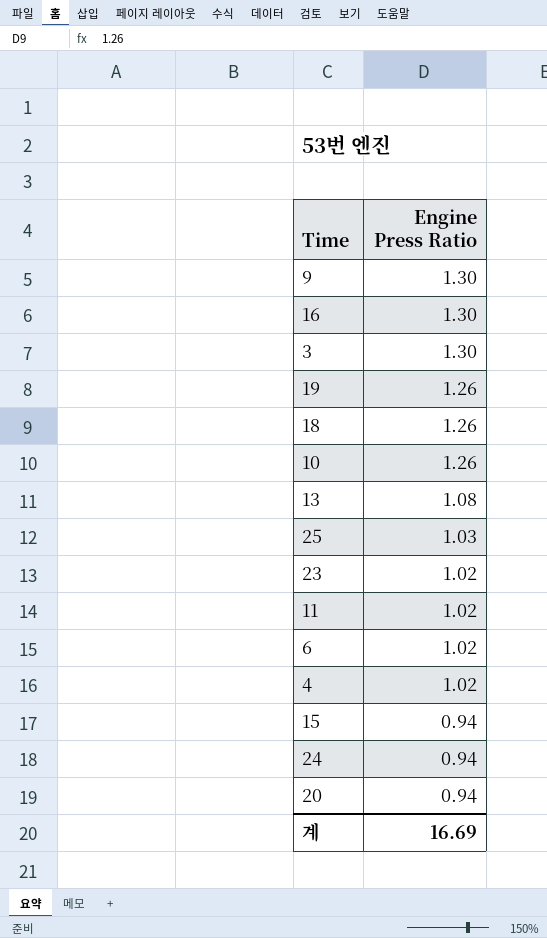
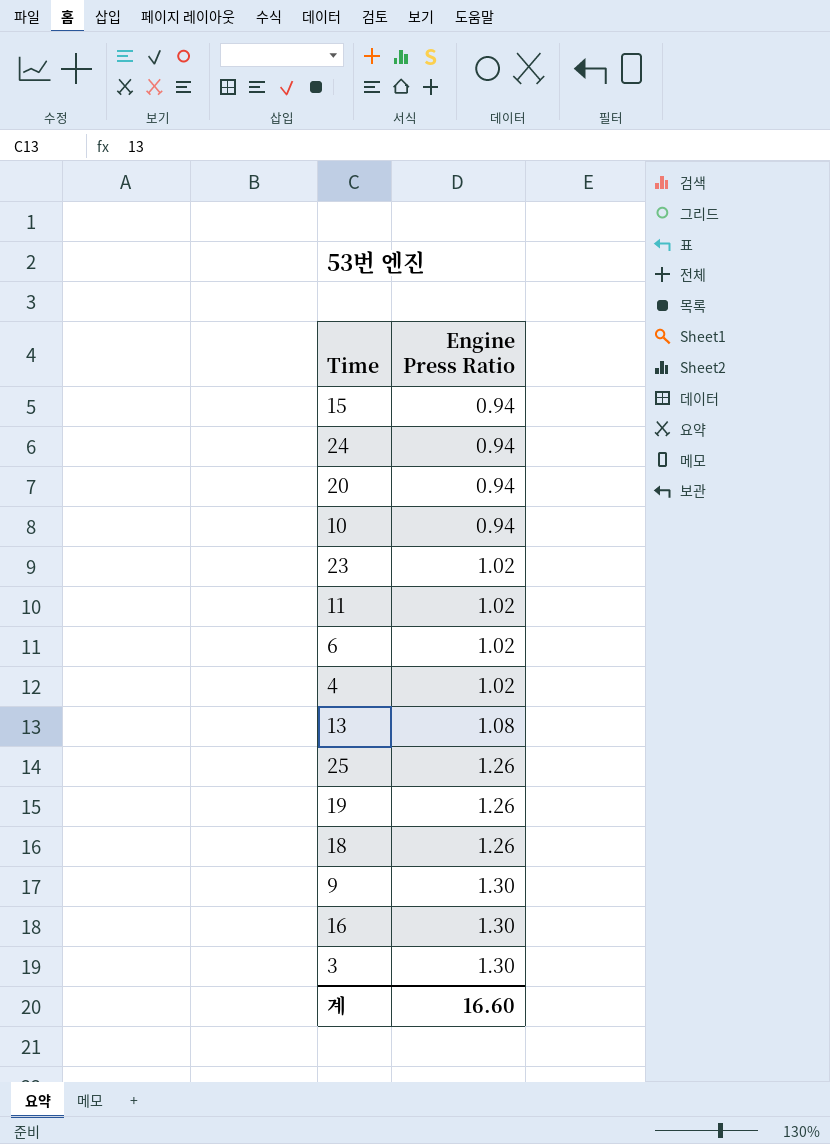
row order: Engine Press Ratio descending -> Engine Press Ratio ascending
10 | Engine Press Ratio: 1.26 -> 0.94
25 | Engine Press Ratio: 1.03 -> 1.26
계 | Engine Press Ratio: 16.69 -> 16.60

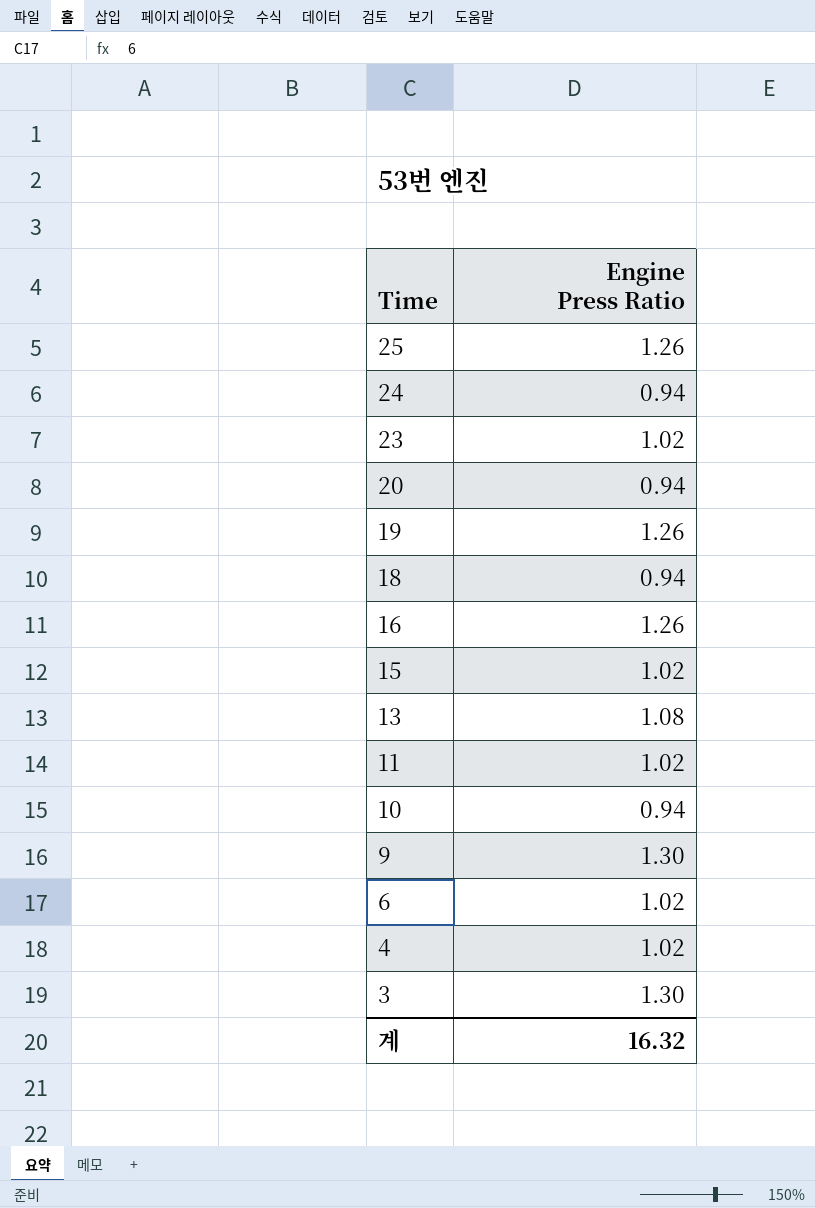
row order: Engine Press Ratio ascending -> Time descending
18 | Engine Press Ratio: 1.26 -> 0.94
16 | Engine Press Ratio: 1.30 -> 1.26
15 | Engine Press Ratio: 0.94 -> 1.02
계 | Engine Press Ratio: 16.60 -> 16.32

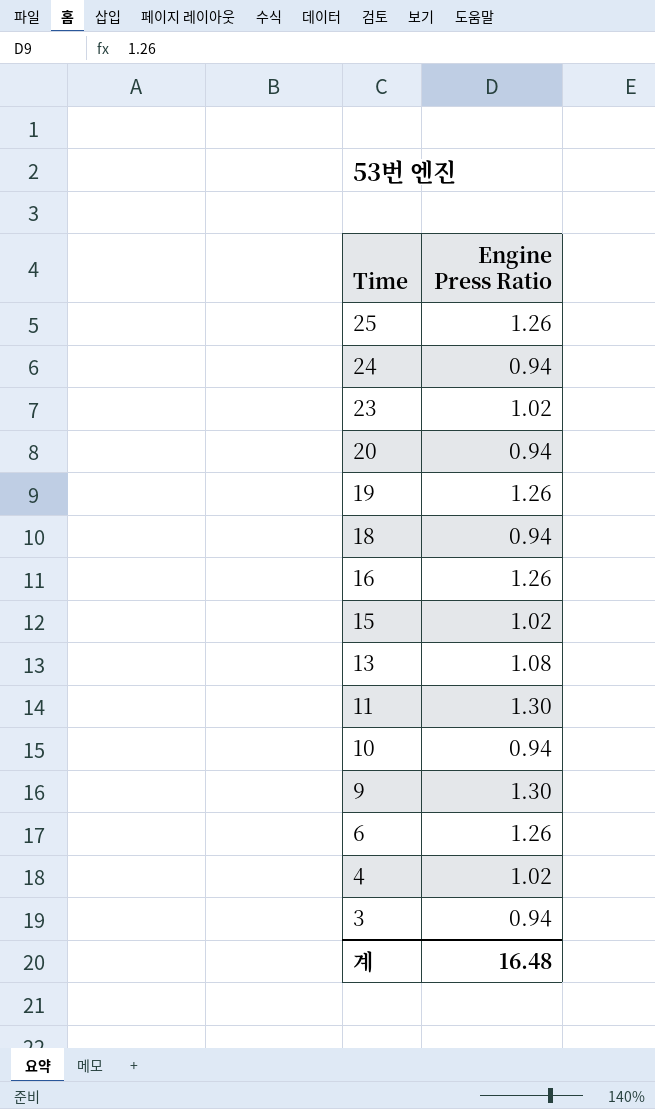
11 | Engine Press Ratio: 1.02 -> 1.30
6 | Engine Press Ratio: 1.02 -> 1.26
3 | Engine Press Ratio: 1.30 -> 0.94
계 | Engine Press Ratio: 16.32 -> 16.48

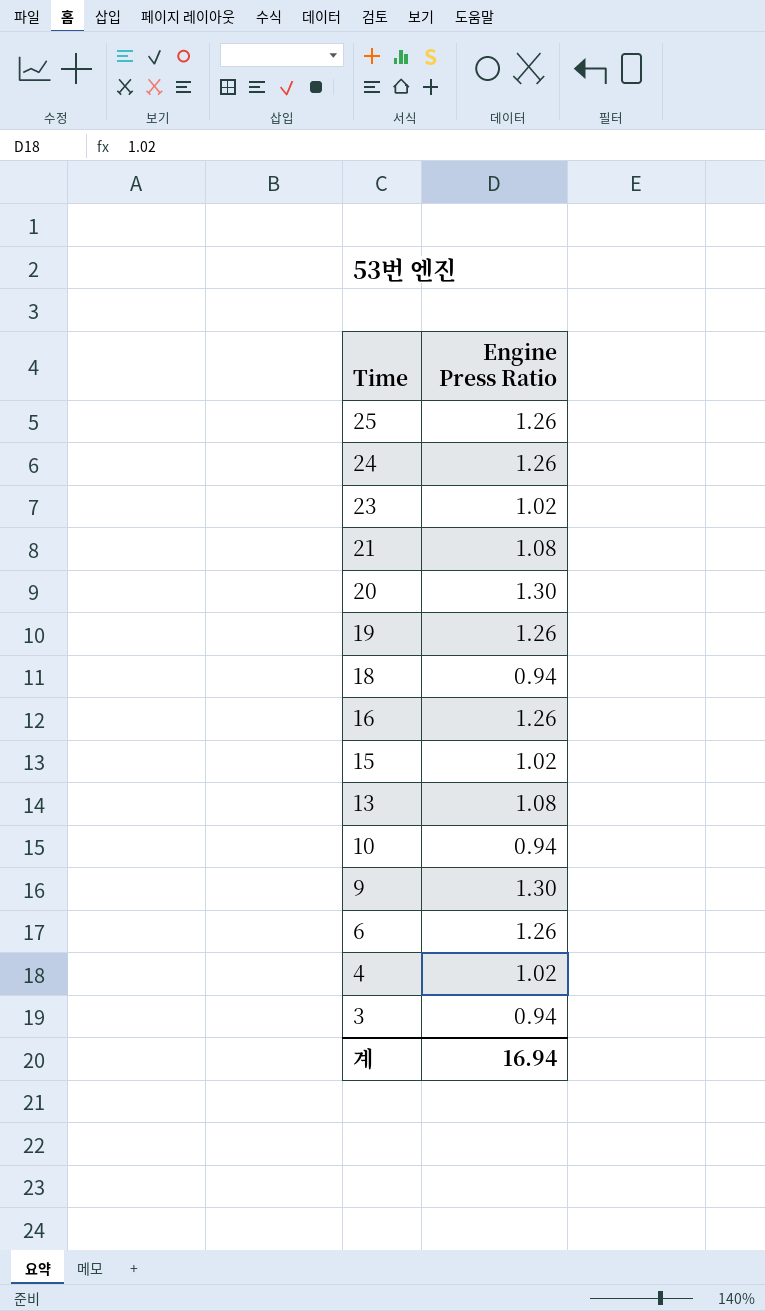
row 11: 1.30 -> none
24 | Engine Press Ratio: 0.94 -> 1.26
row 21: none -> 1.08
20 | Engine Press Ratio: 0.94 -> 1.30
계 | Engine Press Ratio: 16.48 -> 16.94

